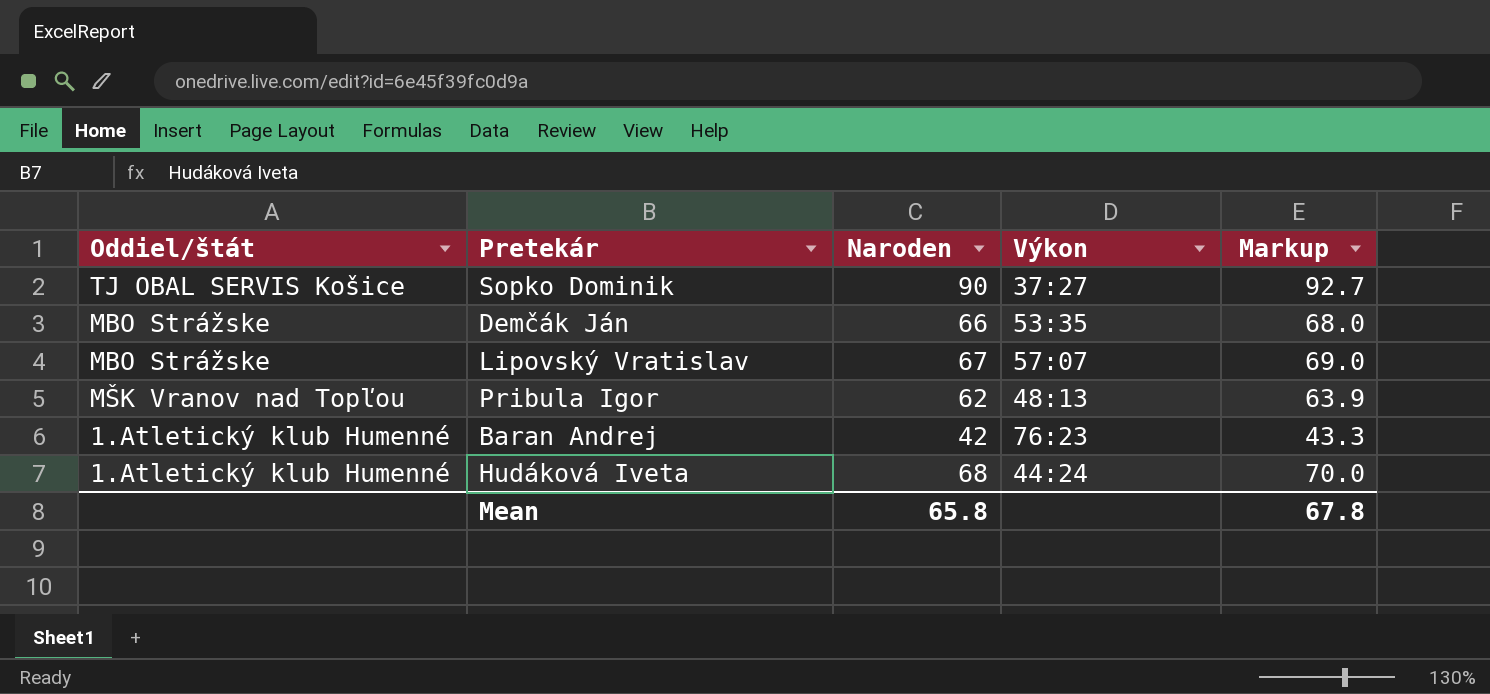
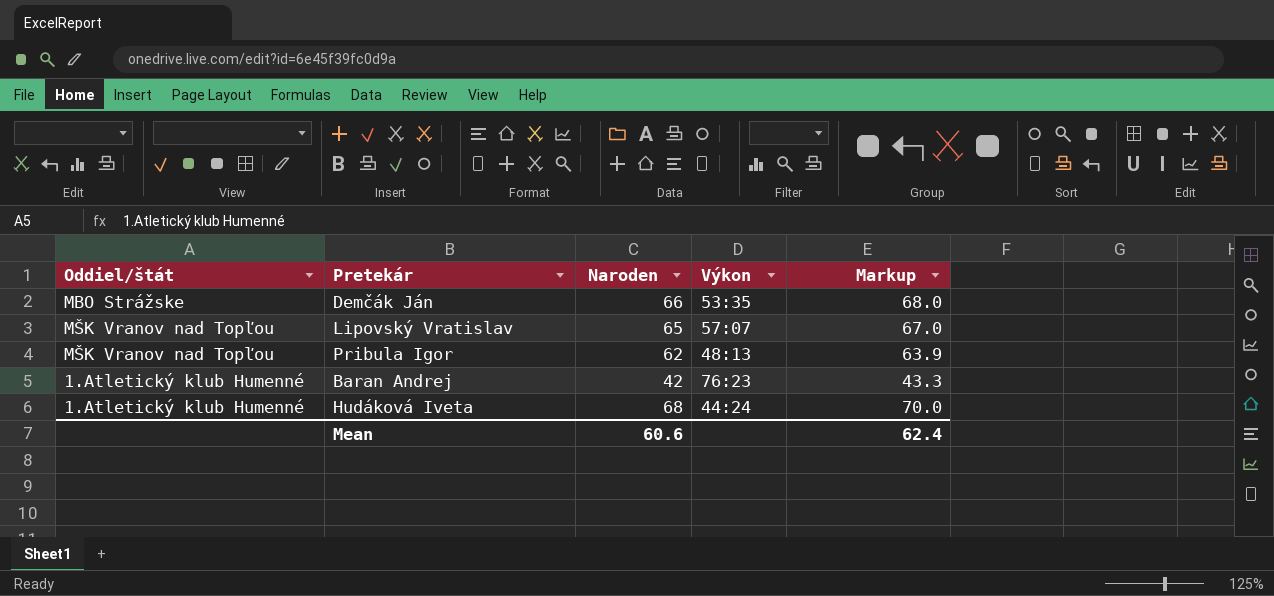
row Sopko Dominik: TJ OBAL SERVIS Košice | 90 | 37:27 | 92.7 -> none
Lipovský Vratislav | Oddiel/štát: MBO Strážske -> MŠK Vranov nad Topľou
Lipovský Vratislav | Naroden: 67 -> 65
Lipovský Vratislav | Markup: 69.0 -> 67.0
Mean | Naroden: 65.8 -> 60.6
Mean | Markup: 67.8 -> 62.4

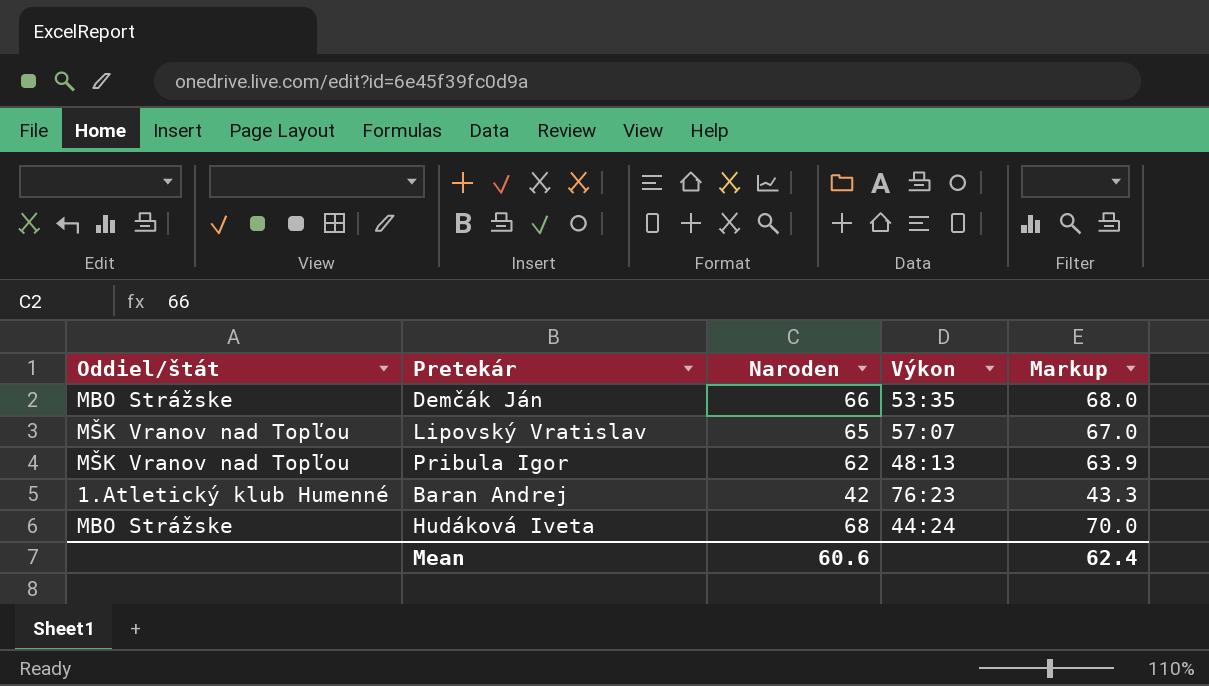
Hudáková Iveta | Oddiel/štát: 1.Atletický klub Humenné -> MBO Strážske

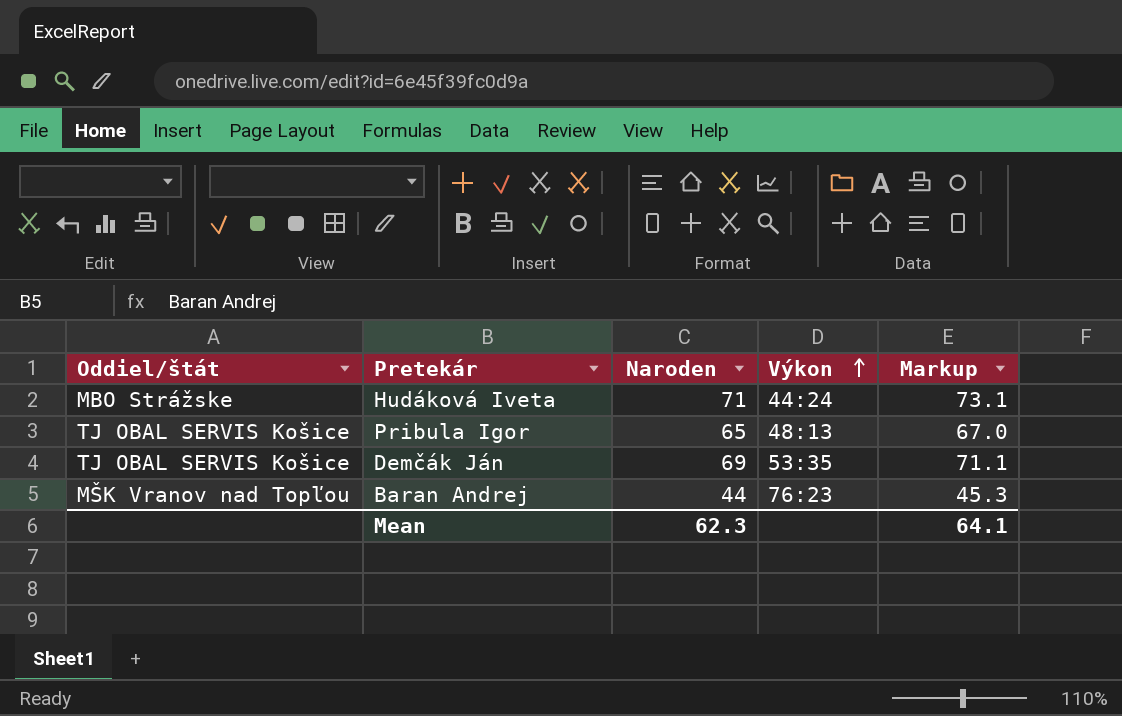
row order: none -> Výkon ascending
row Lipovský Vratislav: MŠK Vranov nad Topľou | 65 | 57:07 | 67.0 -> none
Hudáková Iveta | Naroden: 68 -> 71
Hudáková Iveta | Markup: 70.0 -> 73.1
Pribula Igor | Oddiel/štát: MŠK Vranov nad Topľou -> TJ OBAL SERVIS Košice
Pribula Igor | Naroden: 62 -> 65
Pribula Igor | Markup: 63.9 -> 67.0
Demčák Ján | Oddiel/štát: MBO Strážske -> TJ OBAL SERVIS Košice
Demčák Ján | Naroden: 66 -> 69
Demčák Ján | Markup: 68.0 -> 71.1
Baran Andrej | Oddiel/štát: 1.Atletický klub Humenné -> MŠK Vranov nad Topľou
Baran Andrej | Naroden: 42 -> 44
Baran Andrej | Markup: 43.3 -> 45.3
Mean | Naroden: 60.6 -> 62.3
Mean | Markup: 62.4 -> 64.1

